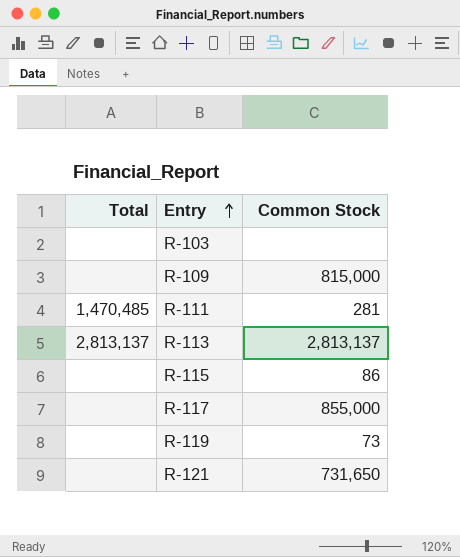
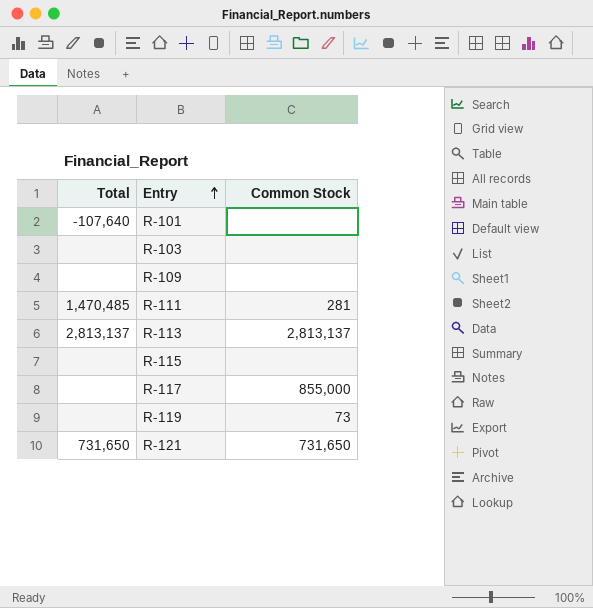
row R-101: none -> -107,640 | none
R-109 | Common Stock: 815,000 -> none
R-115 | Common Stock: 86 -> none
R-121 | Total: none -> 731,650

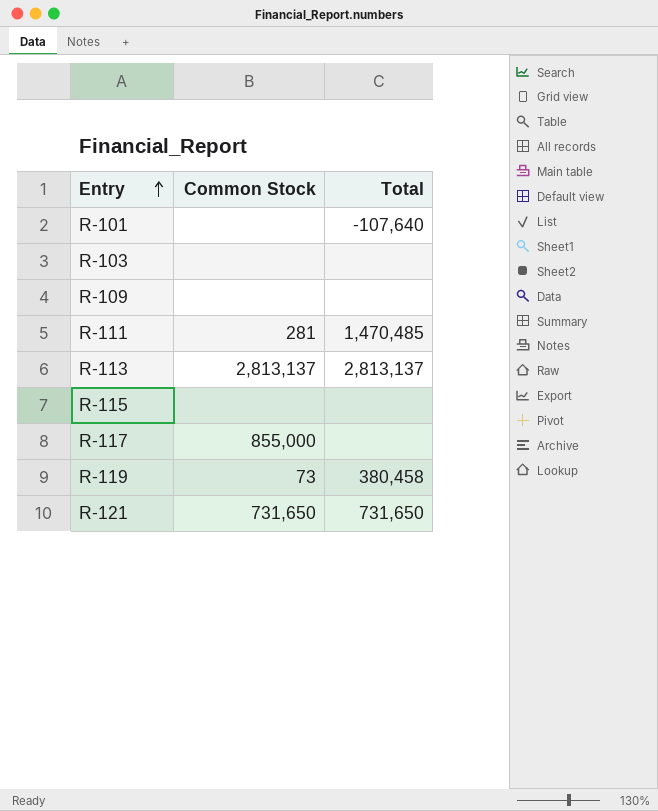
column Total | position: 1 -> 3
R-119 | Total: none -> 380,458

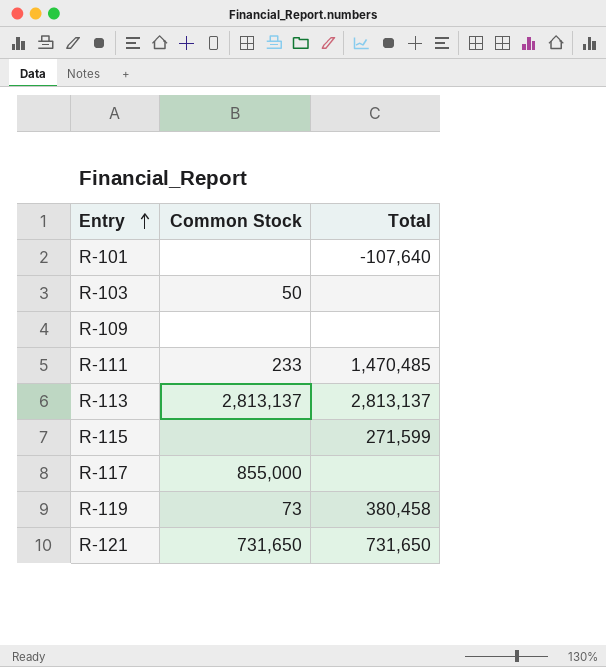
R-103 | Common Stock: none -> 50
R-111 | Common Stock: 281 -> 233
R-115 | Total: none -> 271,599

